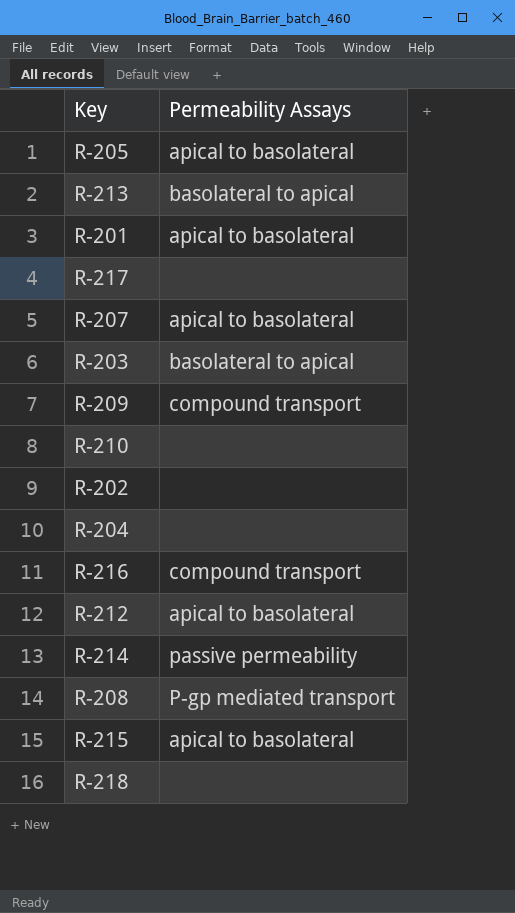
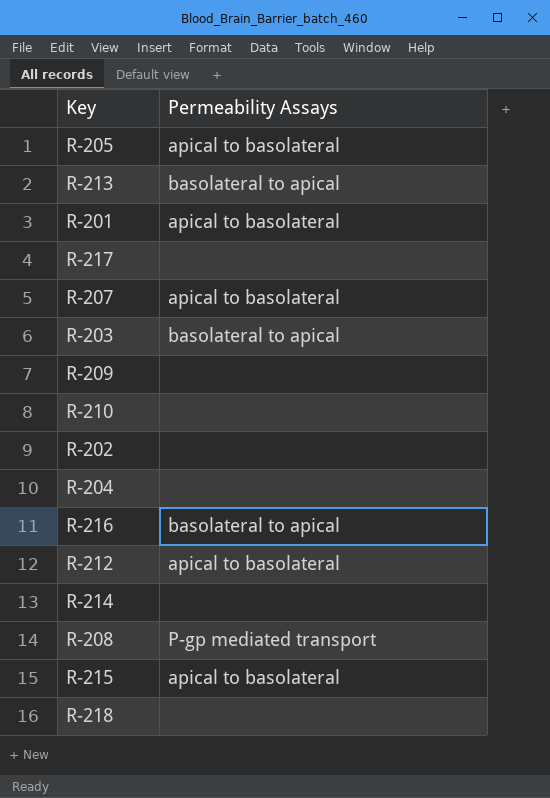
R-209 | Permeability Assays: compound transport -> none
R-216 | Permeability Assays: compound transport -> basolateral to apical
R-214 | Permeability Assays: passive permeability -> none

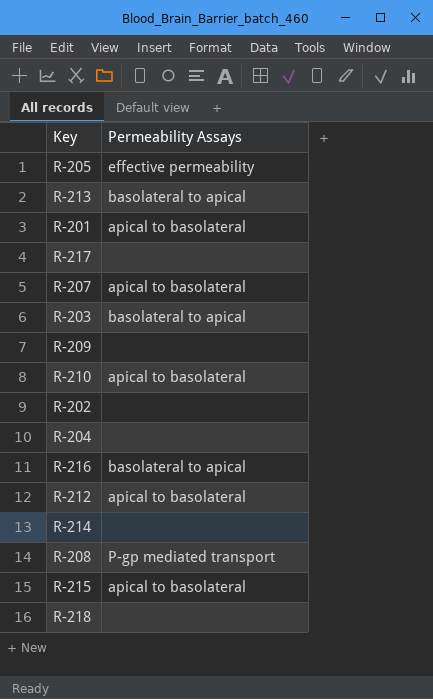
R-205 | Permeability Assays: apical to basolateral -> effective permeability
R-210 | Permeability Assays: none -> apical to basolateral

